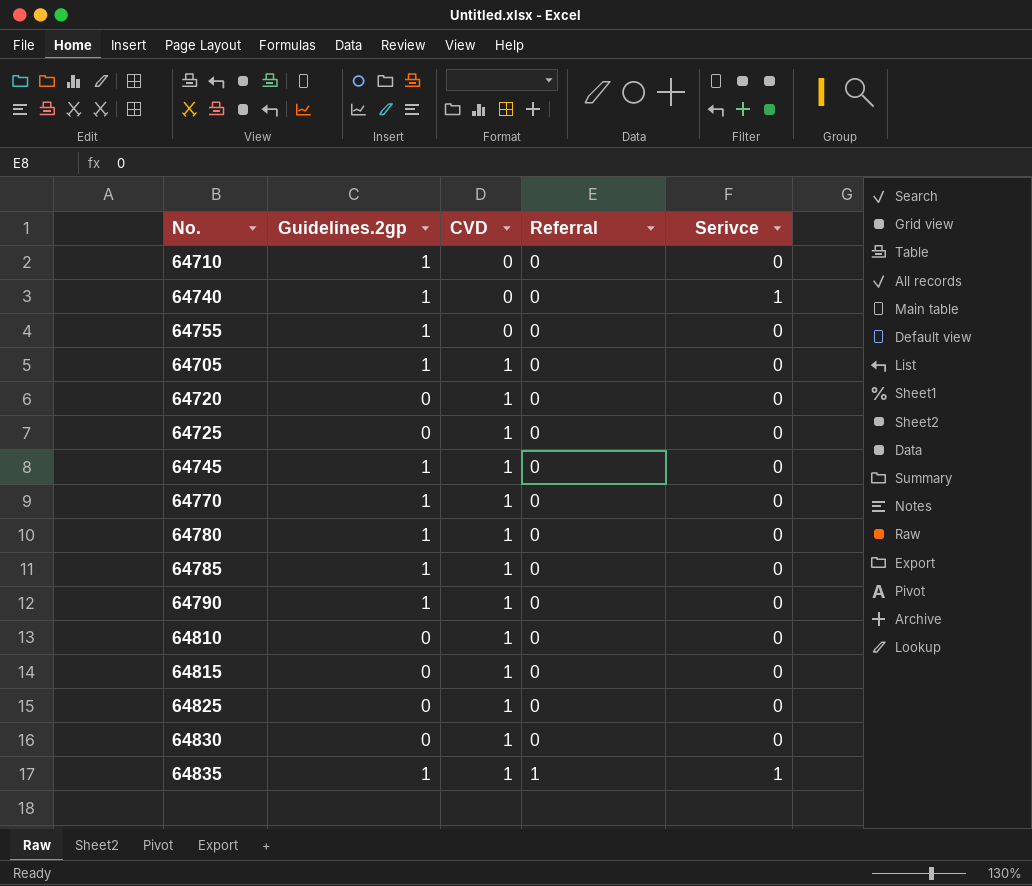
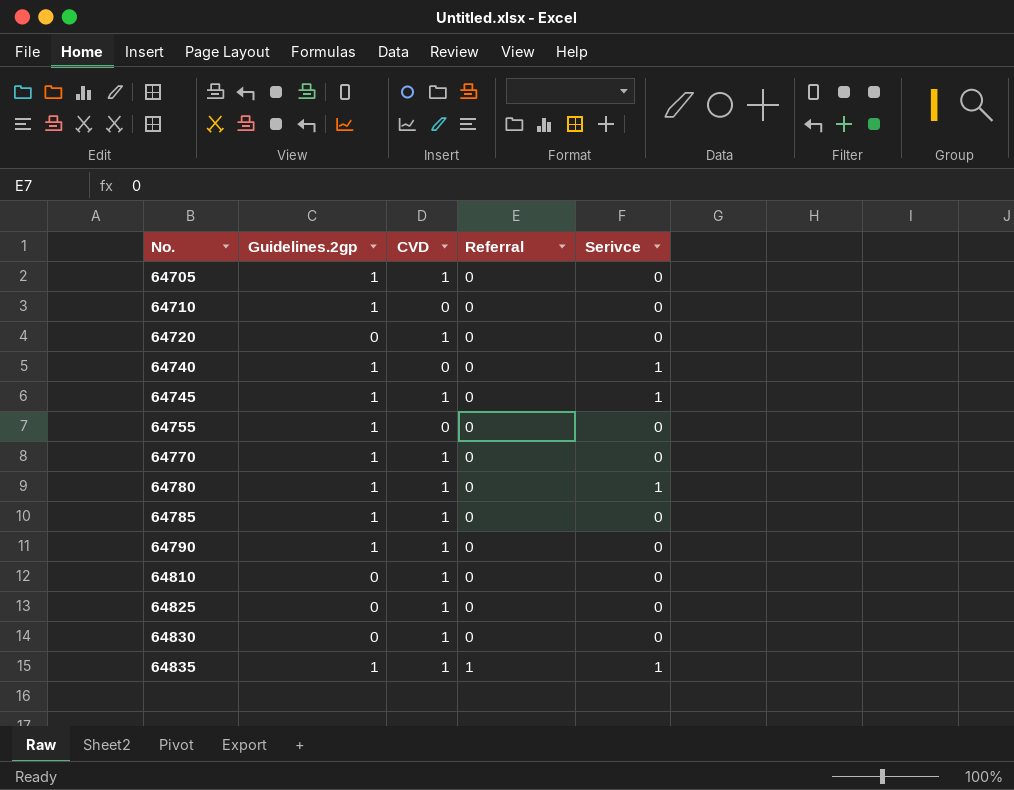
row order: CVD ascending -> No. ascending
row 64725: 0 | 1 | 0 | 0 -> none
row 64815: 0 | 1 | 0 | 0 -> none
64745 | Serivce: 0 -> 1
64780 | Serivce: 0 -> 1

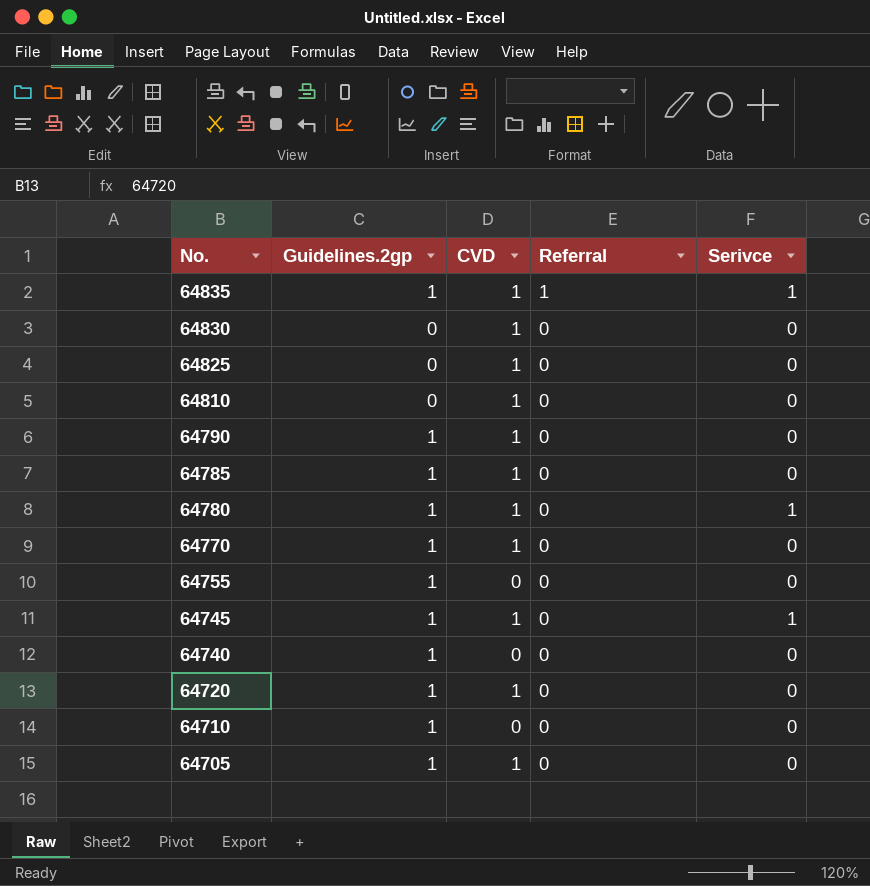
row order: No. ascending -> No. descending
64740 | Serivce: 1 -> 0
64720 | Guidelines.2gp: 0 -> 1

